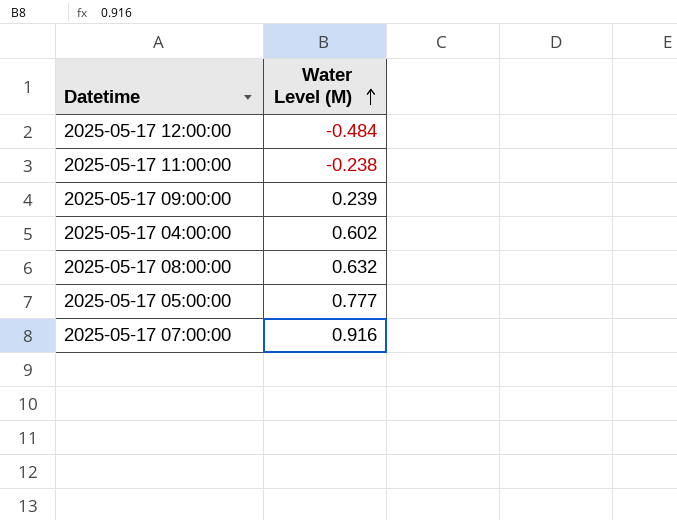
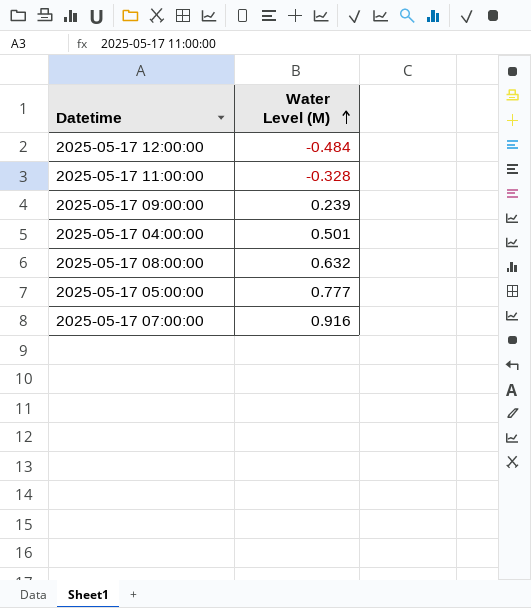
2025-05-17 11:00:00 | Water Level (M): -0.238 -> -0.328
2025-05-17 04:00:00 | Water Level (M): 0.602 -> 0.501

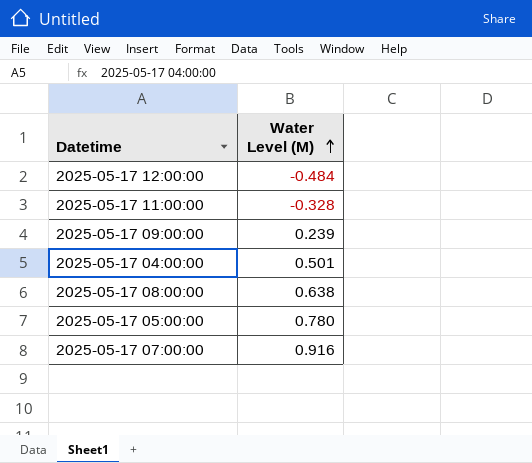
2025-05-17 08:00:00 | Water Level (M): 0.632 -> 0.638
2025-05-17 05:00:00 | Water Level (M): 0.777 -> 0.780

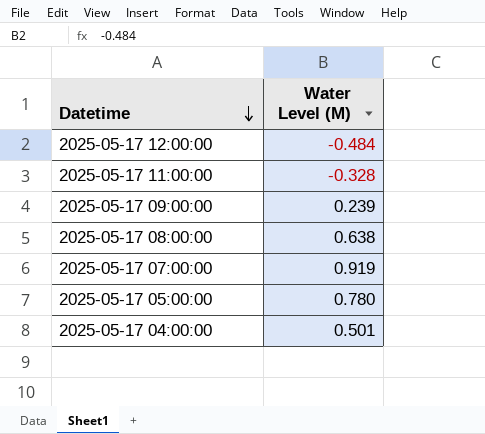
row order: Water Level (M) ascending -> Datetime descending
2025-05-17 07:00:00 | Water Level (M): 0.916 -> 0.919

